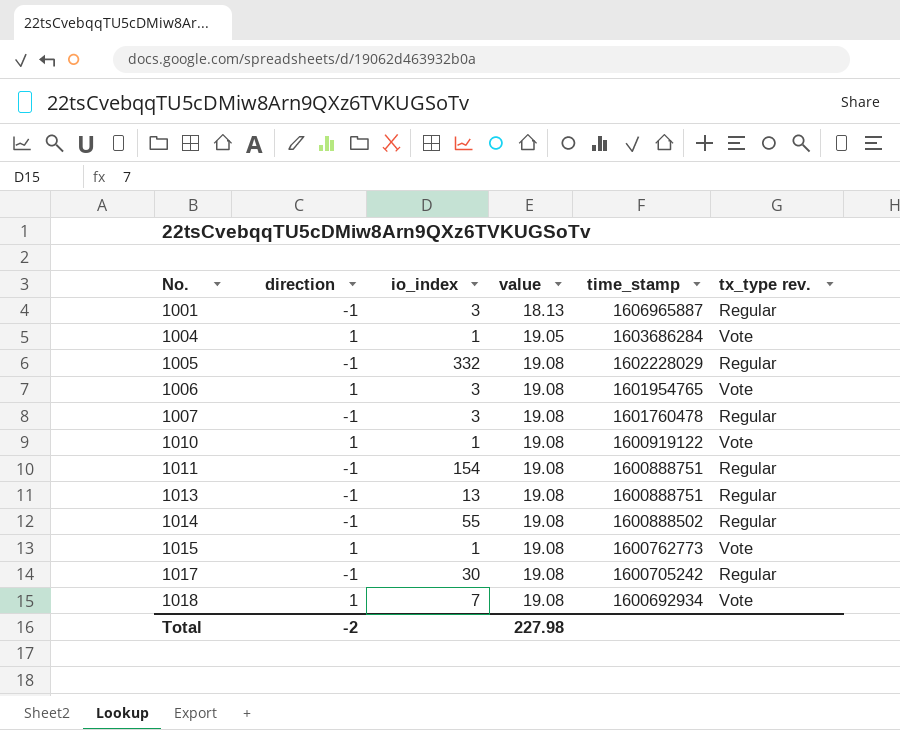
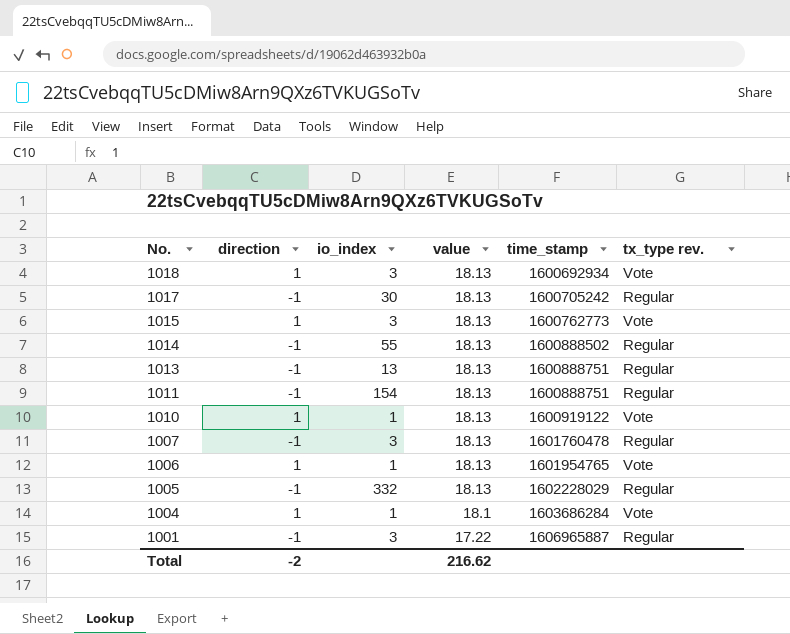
row order: No. ascending -> No. descending
1018 | io_index: 7 -> 3
1018 | value: 19.08 -> 18.13
1017 | value: 19.08 -> 18.13
1015 | io_index: 1 -> 3
1015 | value: 19.08 -> 18.13
1014 | value: 19.08 -> 18.13
1013 | value: 19.08 -> 18.13
1011 | value: 19.08 -> 18.13
1010 | value: 19.08 -> 18.13
1007 | value: 19.08 -> 18.13
1006 | io_index: 3 -> 1
1006 | value: 19.08 -> 18.13
1005 | value: 19.08 -> 18.13
1004 | value: 19.05 -> 18.1
1001 | value: 18.13 -> 17.22
Total | value: 227.98 -> 216.62

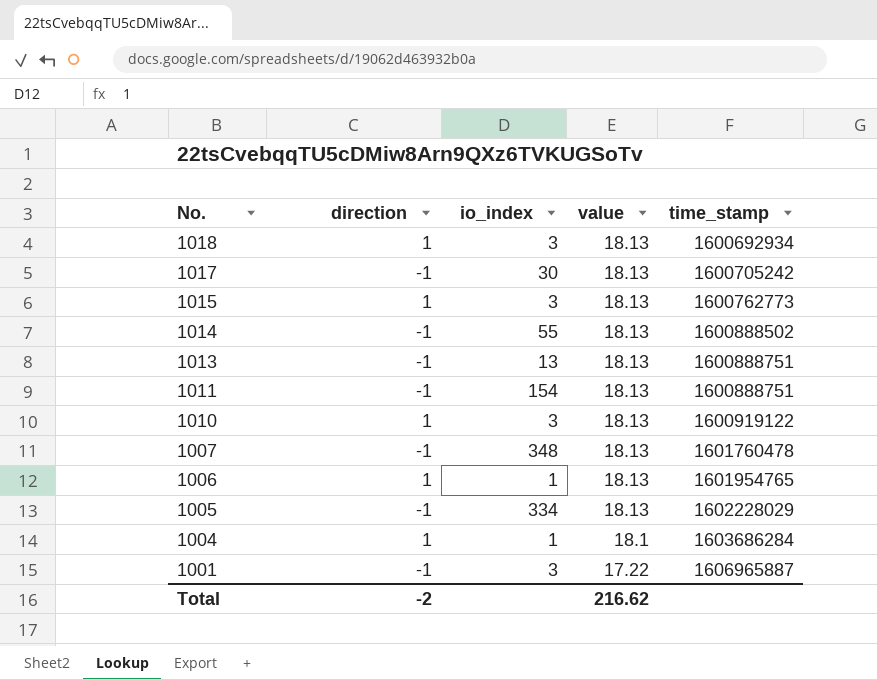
column tx_type rev. | position: 6 -> none
1010 | io_index: 1 -> 3
1007 | io_index: 3 -> 348
1005 | io_index: 332 -> 334

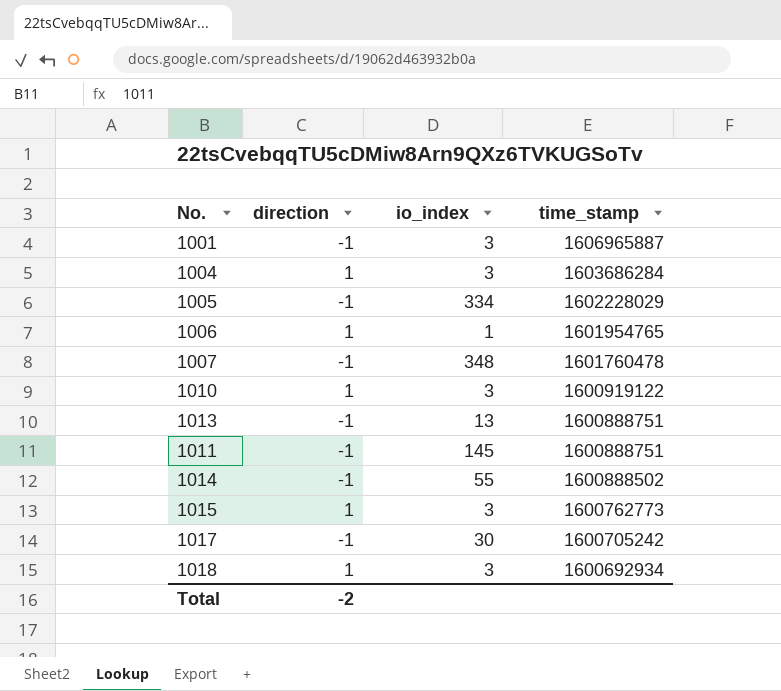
row order: No. descending -> time_stamp descending
column value | position: 4 -> none
1004 | io_index: 1 -> 3
1011 | io_index: 154 -> 145

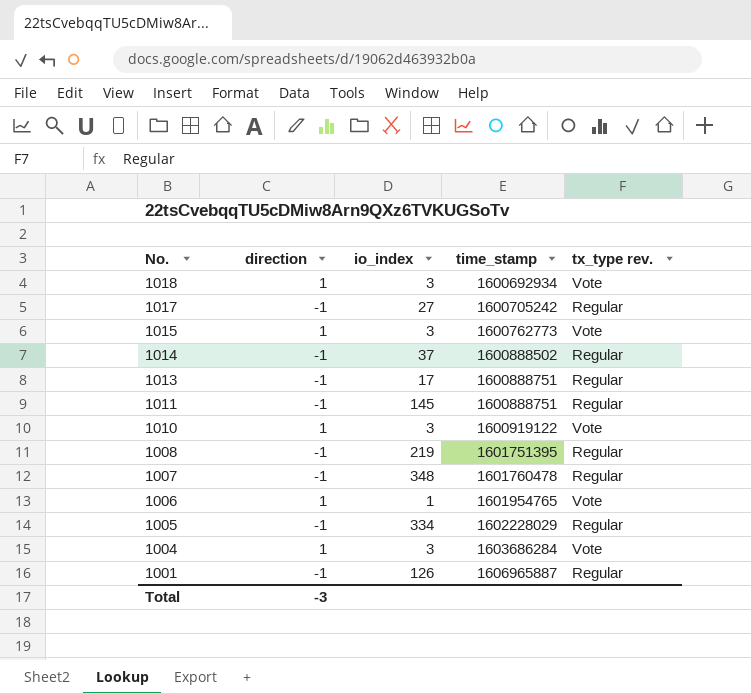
row order: time_stamp descending -> No. descending
column tx_type rev. | position: none -> 5
1017 | io_index: 30 -> 27
1014 | io_index: 55 -> 37
1013 | io_index: 13 -> 17
row 1008: none -> -1 | 219 | 1601751395 | Regular
1001 | io_index: 3 -> 126
Total | direction: -2 -> -3

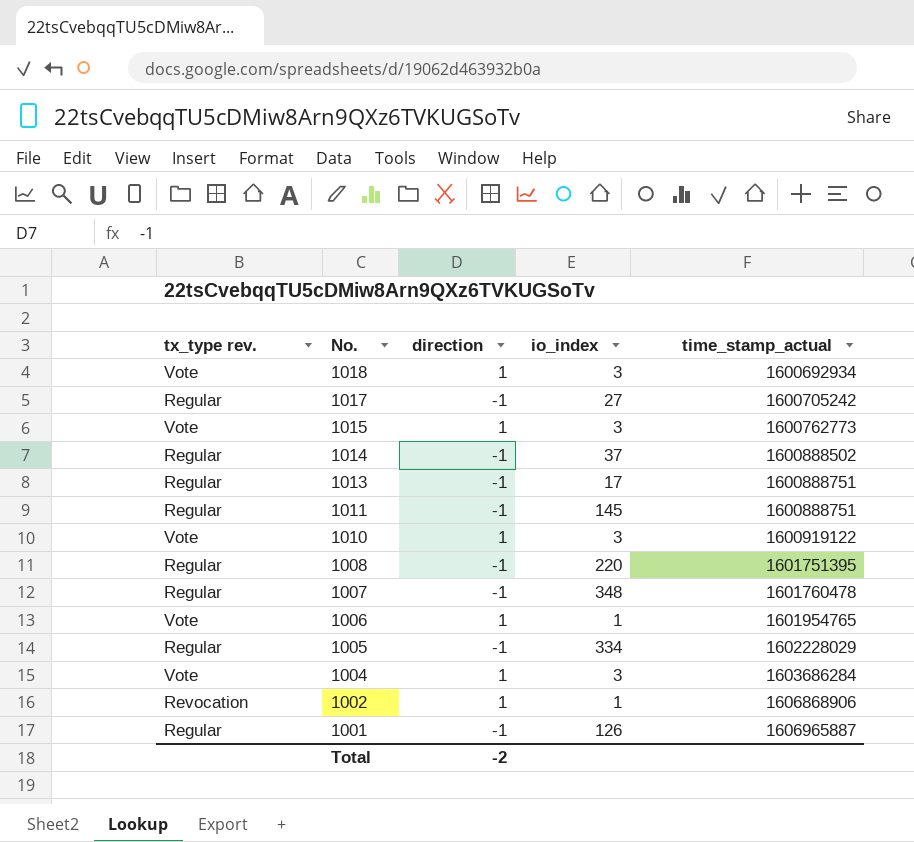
column tx_type rev. | position: 5 -> 1
column name: time_stamp -> time_stamp_actual
1008 | io_index: 219 -> 220
row 1002: none -> Revocation | 1 | 1 | 1606868906
Total | direction: -3 -> -2

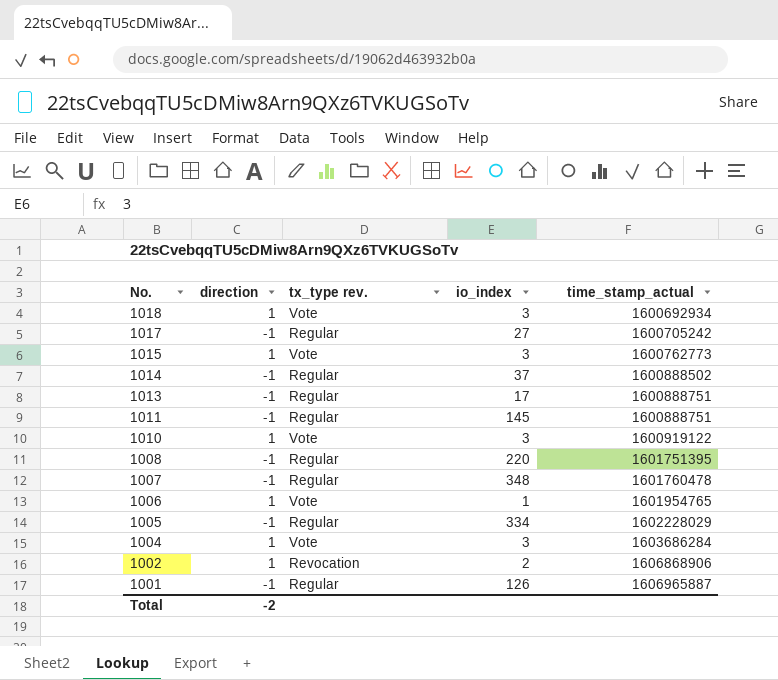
column tx_type rev. | position: 1 -> 3
1002 | io_index: 1 -> 2

